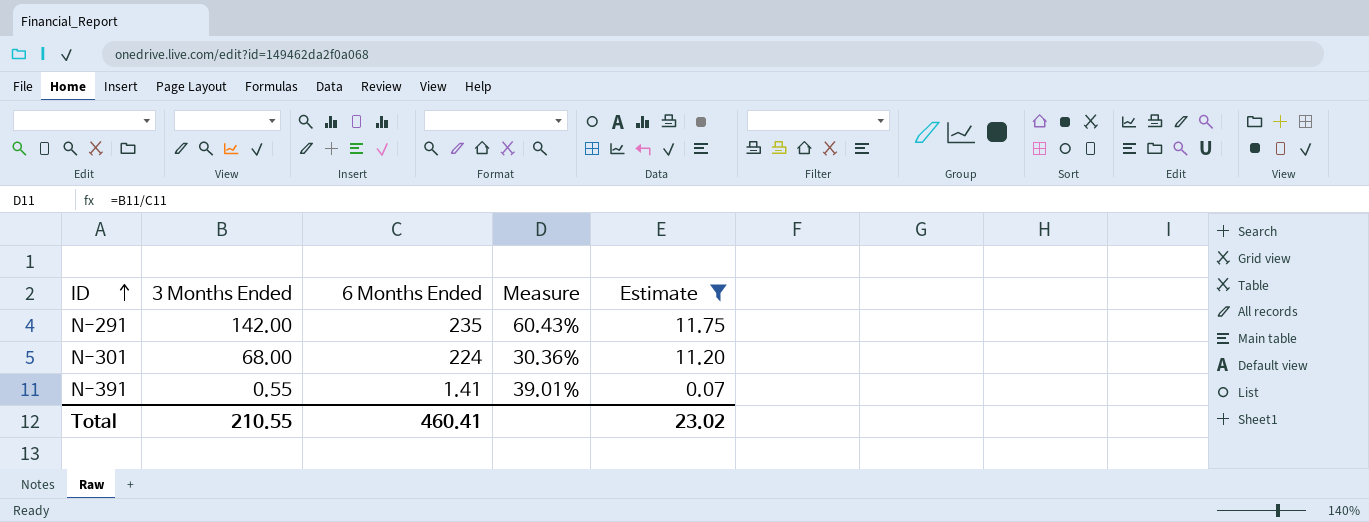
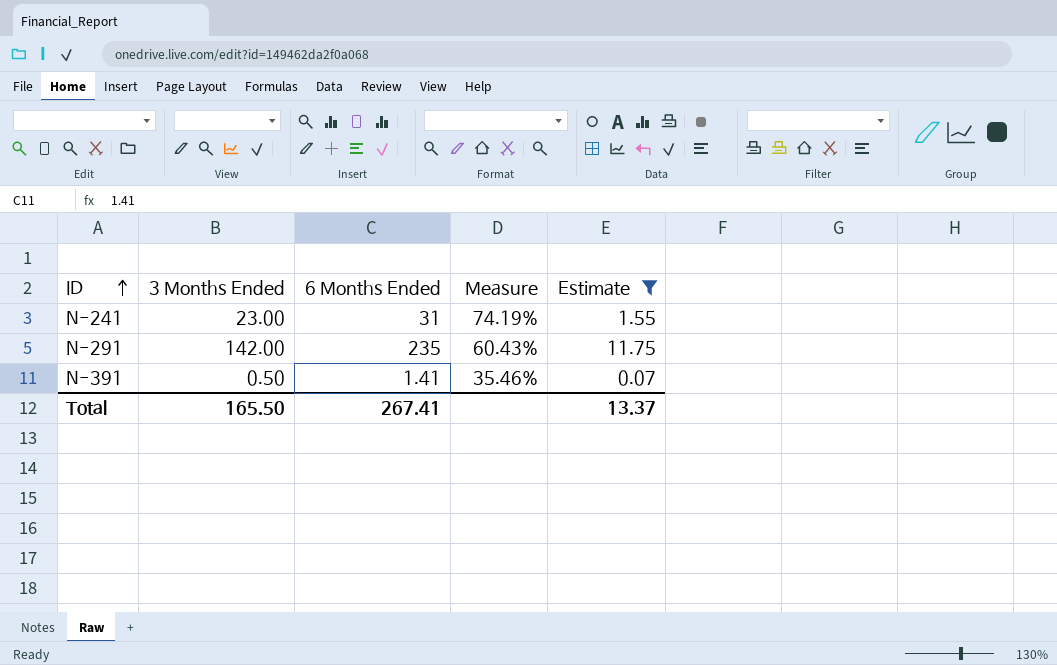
row N-301: 68.00 | 224 | 30.36% | 11.20 -> none
row N-241: none -> 23.00 | 31 | 74.19% | 1.55
N-391 | 3 Months Ended: 0.55 -> 0.50
N-391 | Measure: 39.01% -> 35.46%
Total | 3 Months Ended: 210.55 -> 165.50
Total | 6 Months Ended: 460.41 -> 267.41
Total | Estimate: 23.02 -> 13.37

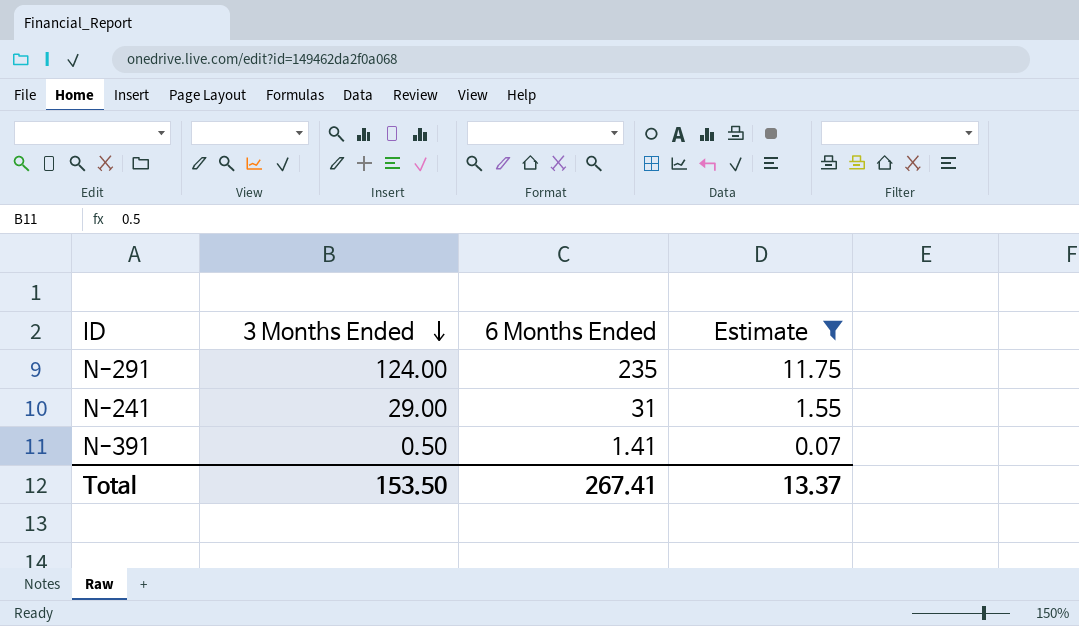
row order: ID ascending -> 3 Months Ended descending
column Measure | formula: [3 Months Ended] / [6 Months Ended] -> none
N-291 | 3 Months Ended: 142.00 -> 124.00
N-241 | 3 Months Ended: 23.00 -> 29.00
Total | 3 Months Ended: 165.50 -> 153.50

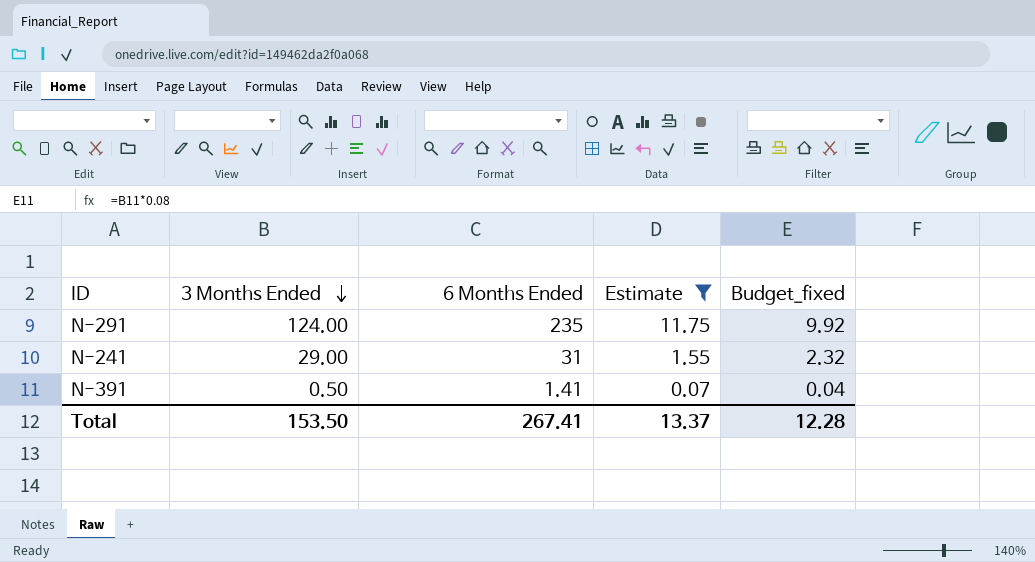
column Budget_fixed | formula: none -> [3 Months Ended] * 0.08

